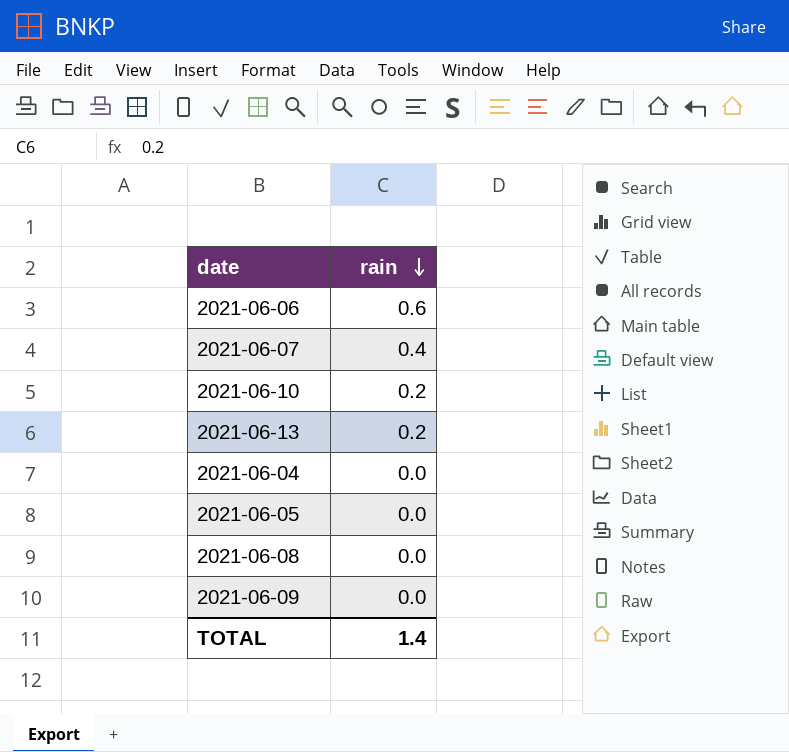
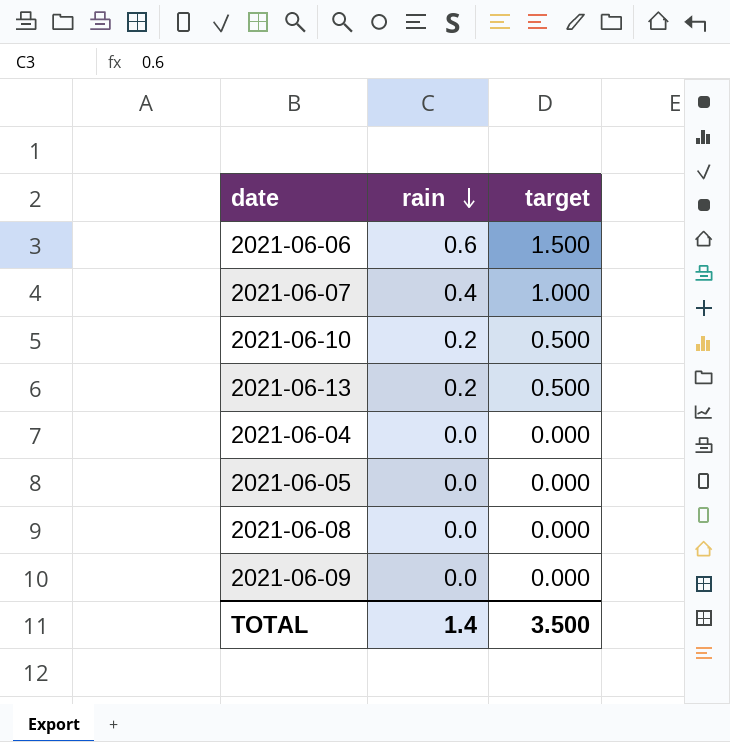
column target | formula: none -> [rain] * 2.5

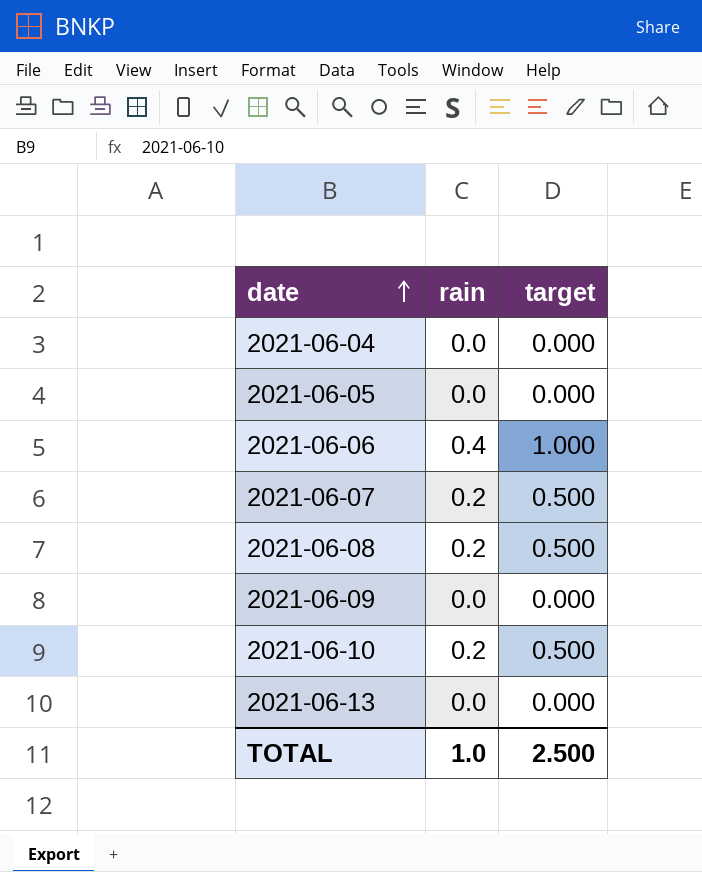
row order: rain descending -> date ascending
2021-06-06 | rain: 0.6 -> 0.4
2021-06-06 | target: 1.500 -> 1.000
2021-06-07 | rain: 0.4 -> 0.2
2021-06-07 | target: 1.000 -> 0.500
2021-06-08 | rain: 0.0 -> 0.2
2021-06-08 | target: 0.000 -> 0.500
2021-06-13 | rain: 0.2 -> 0.0
2021-06-13 | target: 0.500 -> 0.000
TOTAL | rain: 1.4 -> 1.0
TOTAL | target: 3.500 -> 2.500

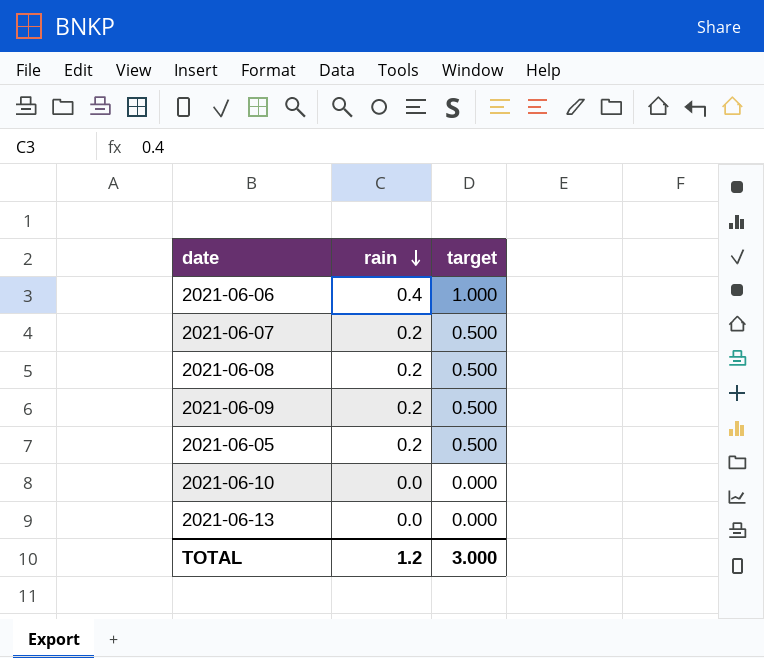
row order: date ascending -> rain descending
row 2021-06-04: 0.0 | 0.000 -> none
2021-06-09 | rain: 0.0 -> 0.2
2021-06-09 | target: 0.000 -> 0.500
2021-06-05 | rain: 0.0 -> 0.2
2021-06-05 | target: 0.000 -> 0.500
2021-06-10 | rain: 0.2 -> 0.0
2021-06-10 | target: 0.500 -> 0.000
TOTAL | rain: 1.0 -> 1.2
TOTAL | target: 2.500 -> 3.000

